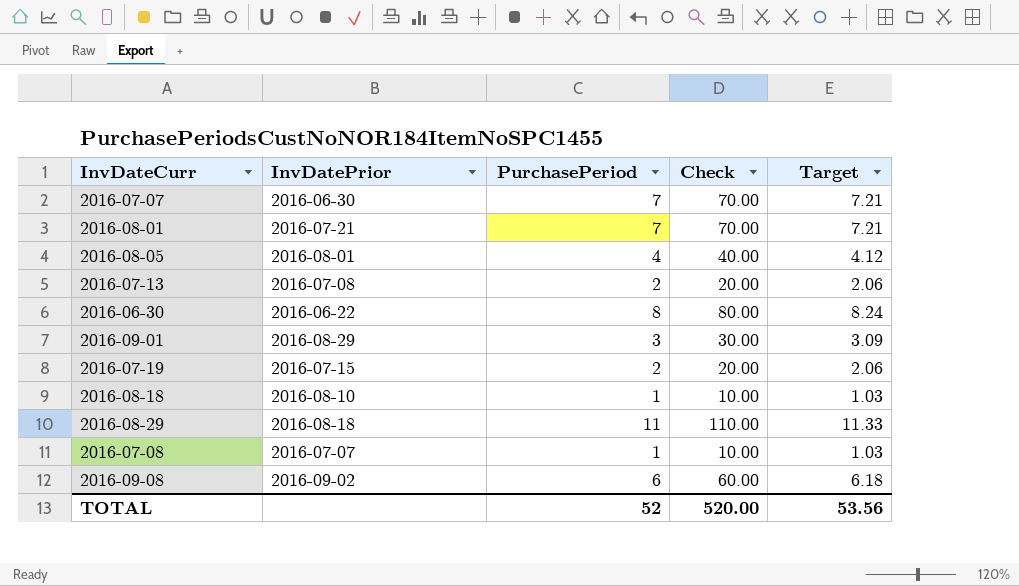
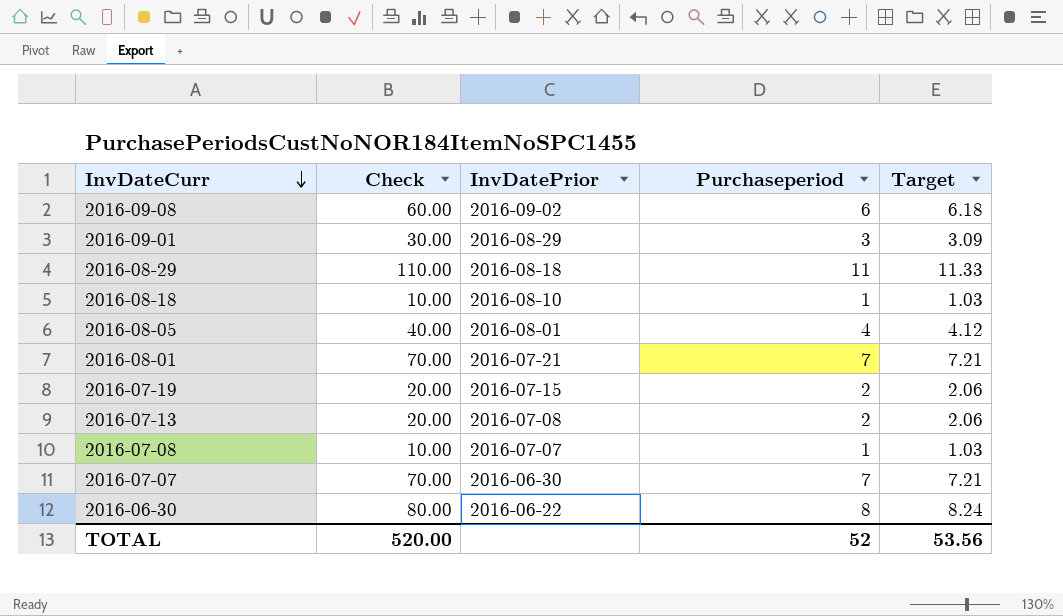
row order: none -> InvDateCurr descending
column Check | position: 4 -> 2
column name: PurchasePeriod -> Purchaseperiod

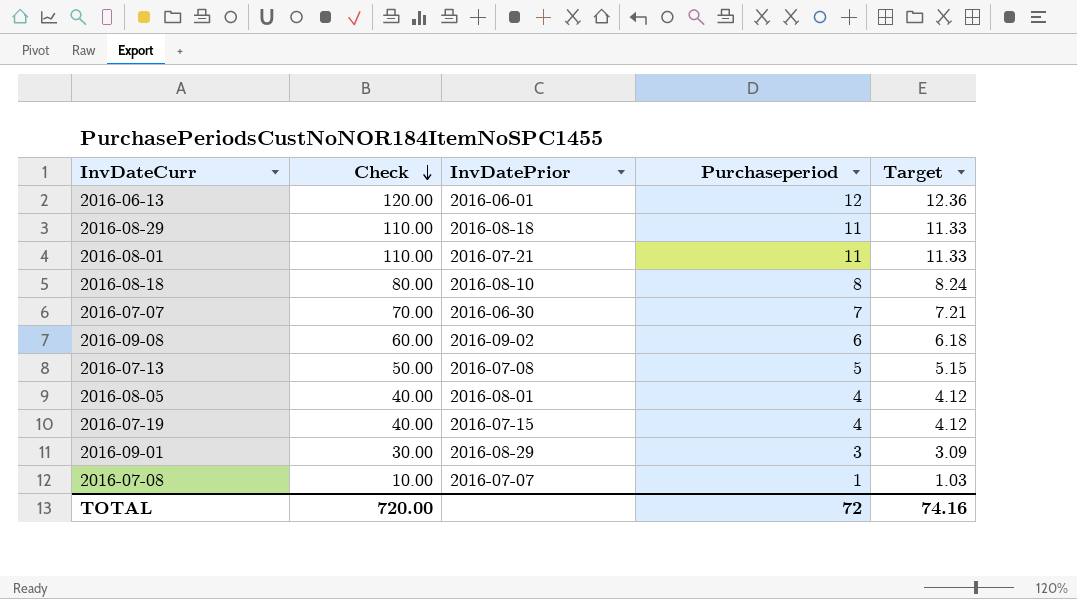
row order: InvDateCurr descending -> Check descending
row 2016-06-30: 80.00 | 2016-06-22 | 8 | 8.24 -> none
row 2016-06-13: none -> 120.00 | 2016-06-01 | 12 | 12.36
2016-08-01 | Check: 70.00 -> 110.00
2016-08-01 | Purchaseperiod: 7 -> 11
2016-08-01 | Target: 7.21 -> 11.33
2016-08-18 | Check: 10.00 -> 80.00
2016-08-18 | Purchaseperiod: 1 -> 8
2016-08-18 | Target: 1.03 -> 8.24
2016-07-13 | Check: 20.00 -> 50.00
2016-07-13 | Purchaseperiod: 2 -> 5
2016-07-13 | Target: 2.06 -> 5.15
2016-07-19 | Check: 20.00 -> 40.00
2016-07-19 | Purchaseperiod: 2 -> 4
2016-07-19 | Target: 2.06 -> 4.12
TOTAL | Check: 520.00 -> 720.00
TOTAL | Purchaseperiod: 52 -> 72
TOTAL | Target: 53.56 -> 74.16

